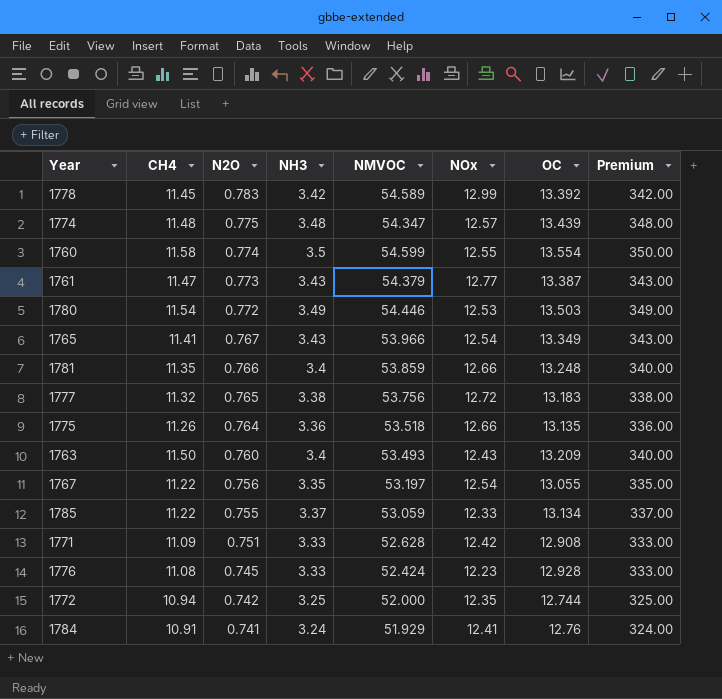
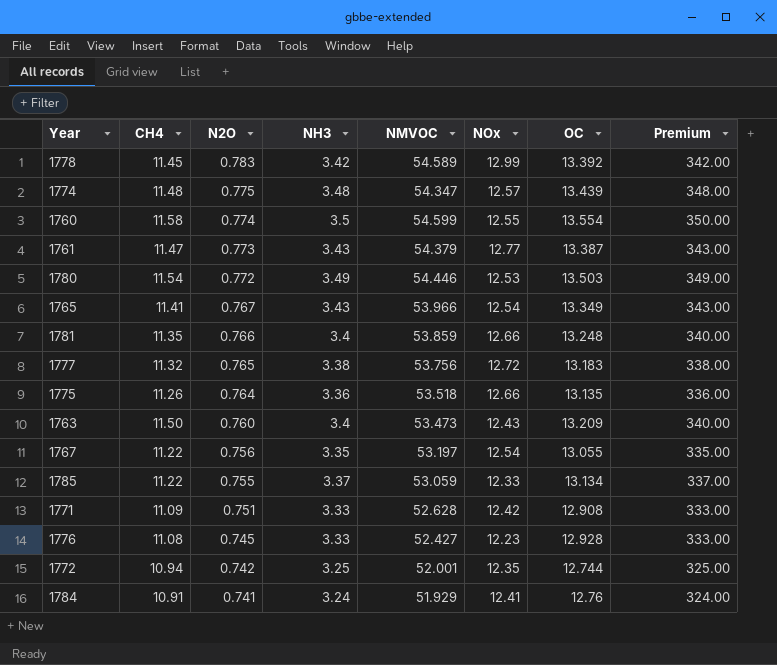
1763 | NMVOC: 53.493 -> 53.473
1776 | NMVOC: 52.424 -> 52.427
1772 | NMVOC: 52.000 -> 52.001

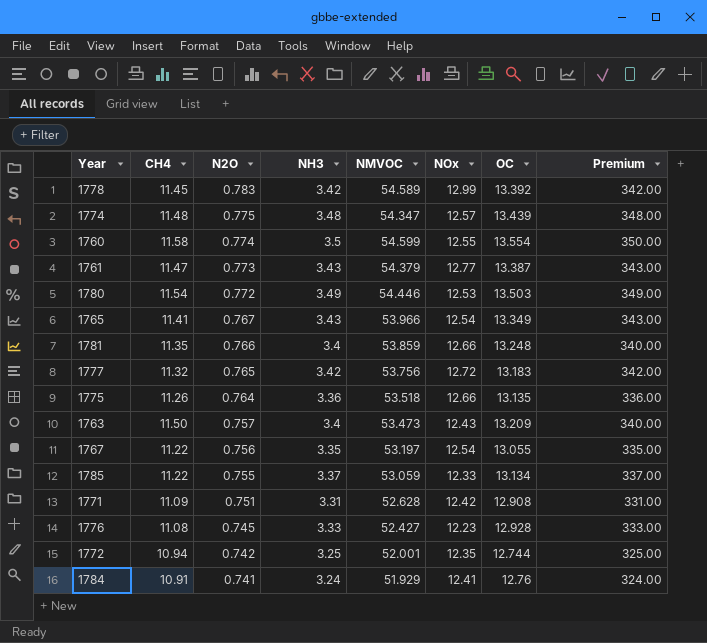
1777 | NH3: 3.38 -> 3.42
1777 | Premium: 338.00 -> 342.00
1763 | N2O: 0.760 -> 0.757
1771 | NH3: 3.33 -> 3.31
1771 | Premium: 333.00 -> 331.00

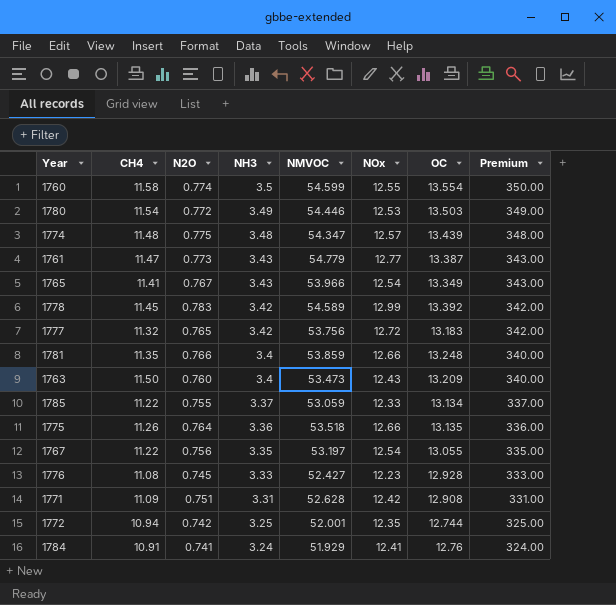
row order: N2O descending -> NH3 descending
1761 | NMVOC: 54.379 -> 54.779
1763 | N2O: 0.757 -> 0.760

